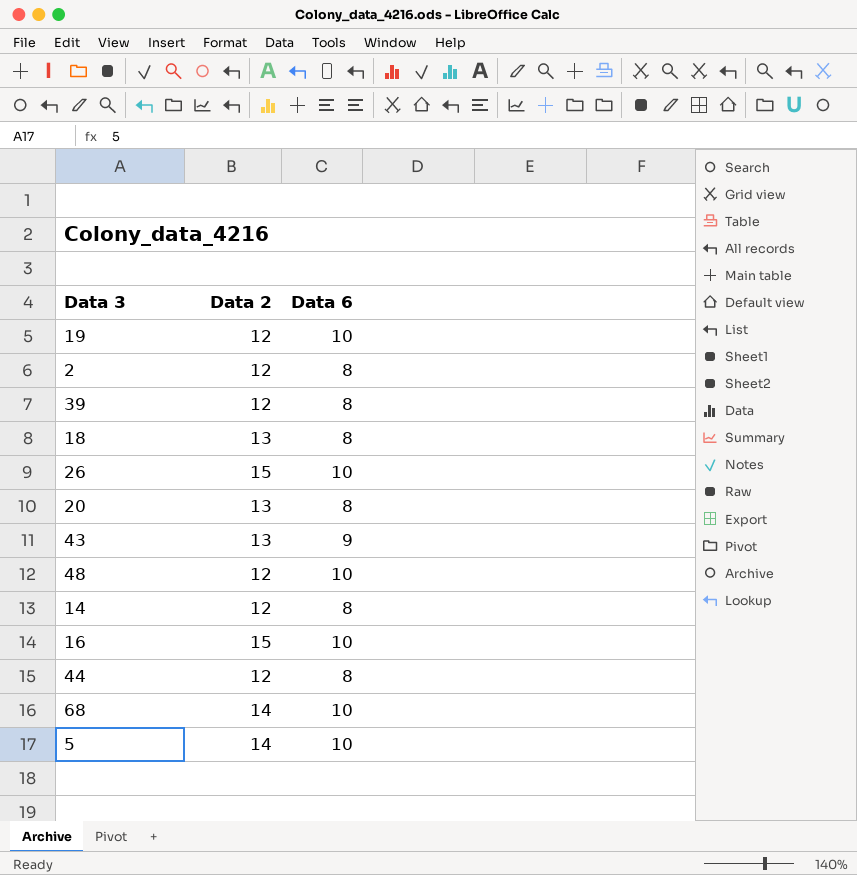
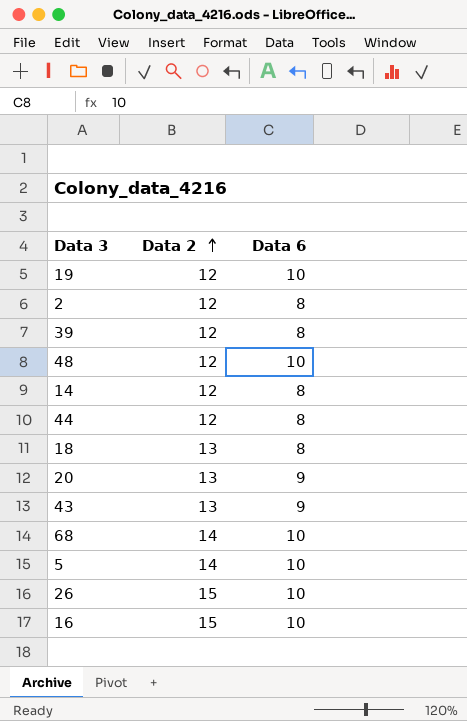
row order: none -> Data 2 ascending
20 | Data 6: 8 -> 9

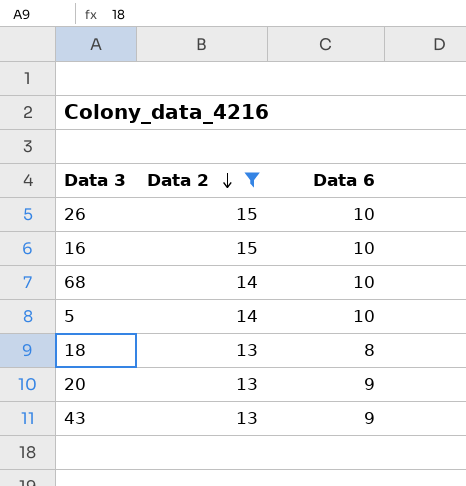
filter: none -> Data 2 != 12
row order: Data 2 ascending -> Data 2 descending

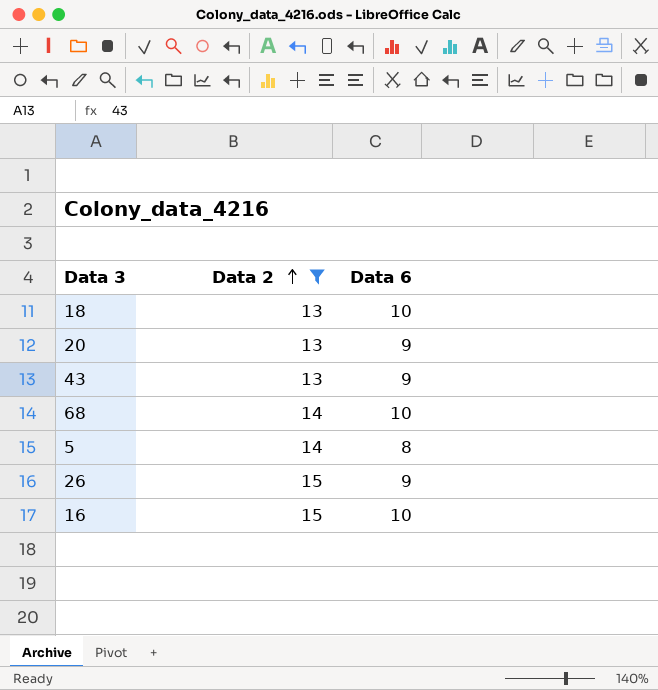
row order: Data 2 descending -> Data 2 ascending
18 | Data 6: 8 -> 10
5 | Data 6: 10 -> 8
26 | Data 6: 10 -> 9

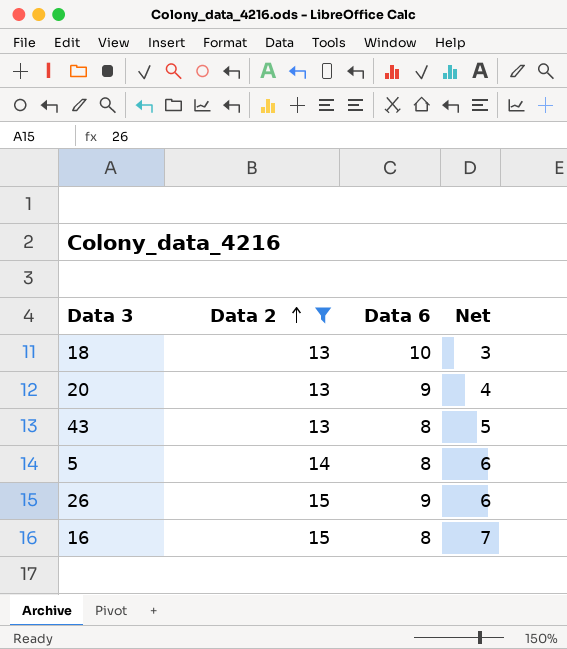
column Net | formula: none -> [Data 2] - [Data 6]
row 68: 14 | 10 -> none
43 | Data 6: 9 -> 8
16 | Data 6: 10 -> 8

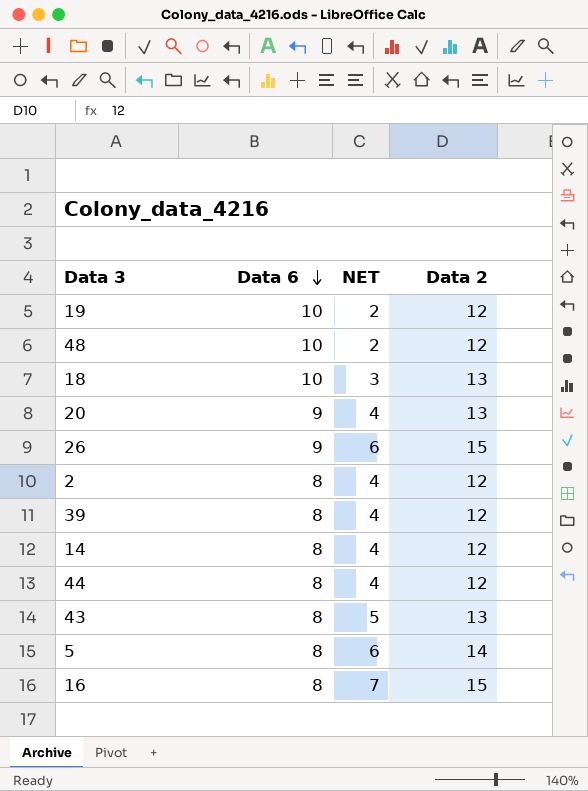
filter: Data 2 != 12 -> none
row order: Data 2 ascending -> Data 6 descending
column name: Net -> NET
column Data 2 | position: 2 -> 4

